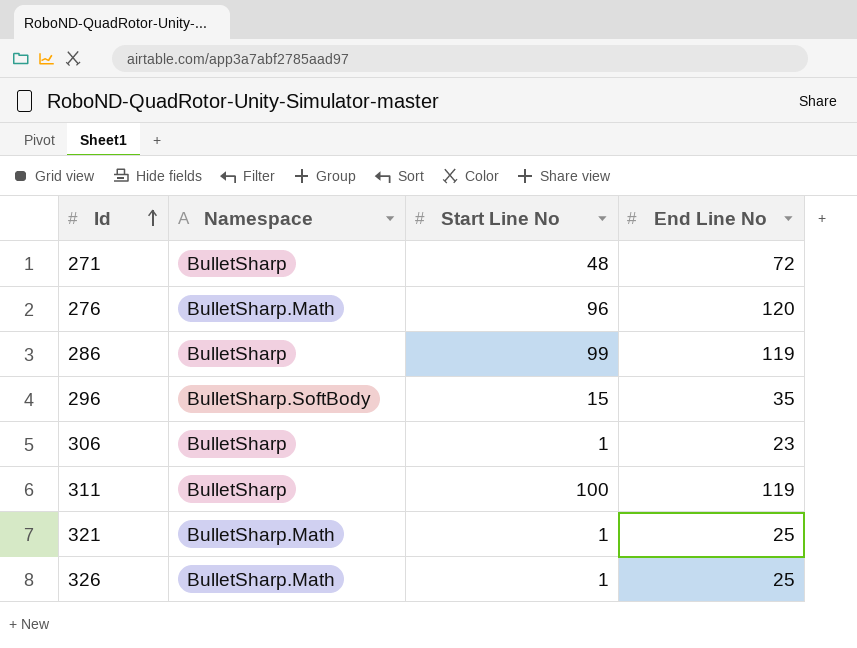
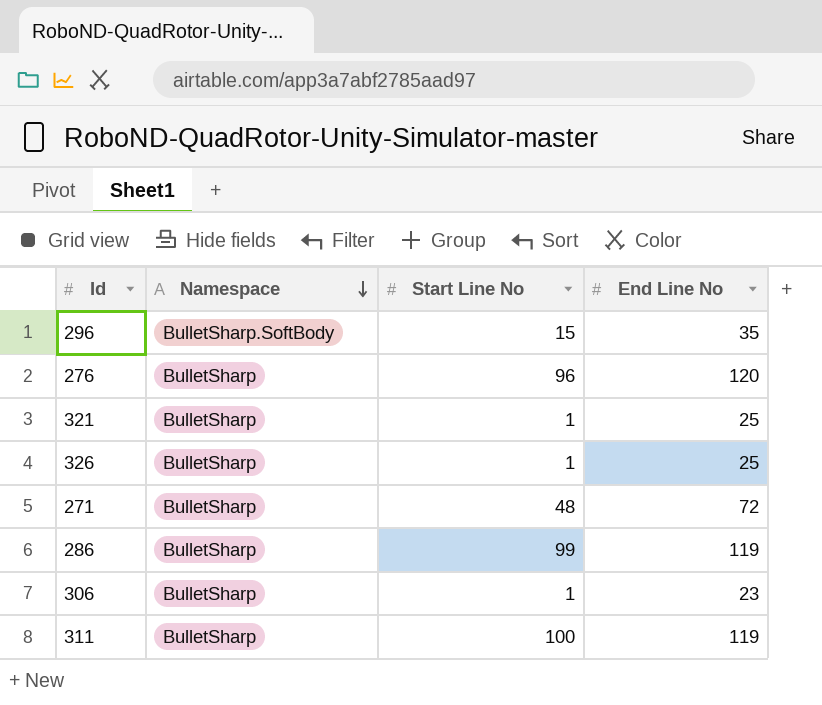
row order: Id ascending -> Namespace descending
276 | Namespace: BulletSharp.Math -> BulletSharp
321 | Namespace: BulletSharp.Math -> BulletSharp
326 | Namespace: BulletSharp.Math -> BulletSharp

